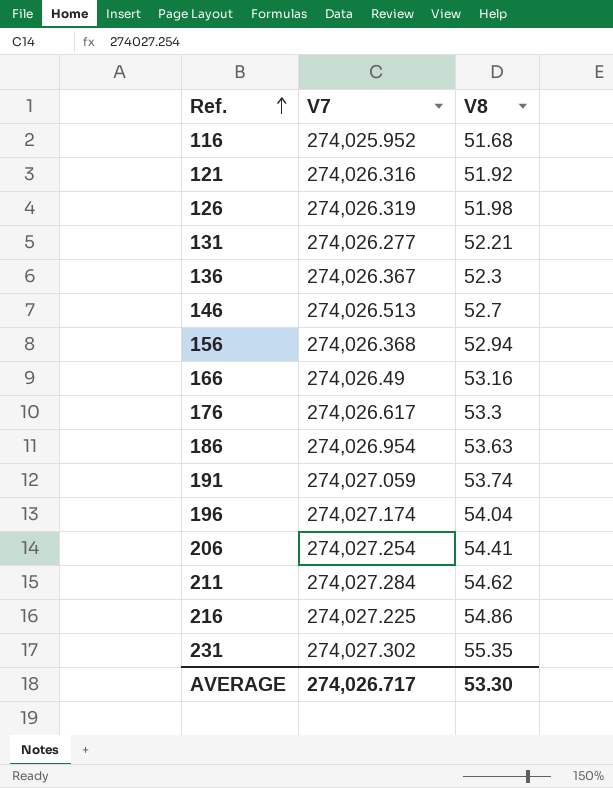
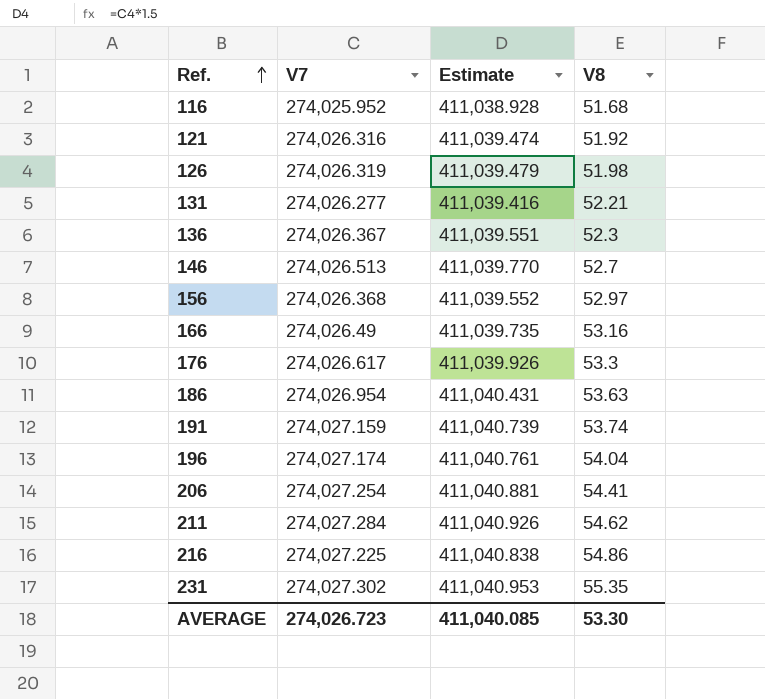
column Estimate | formula: none -> [V7] * 1.5
156 | V8: 52.94 -> 52.97
191 | V7: 274,027.059 -> 274,027.159
AVERAGE | V7: 274,026.717 -> 274,026.723

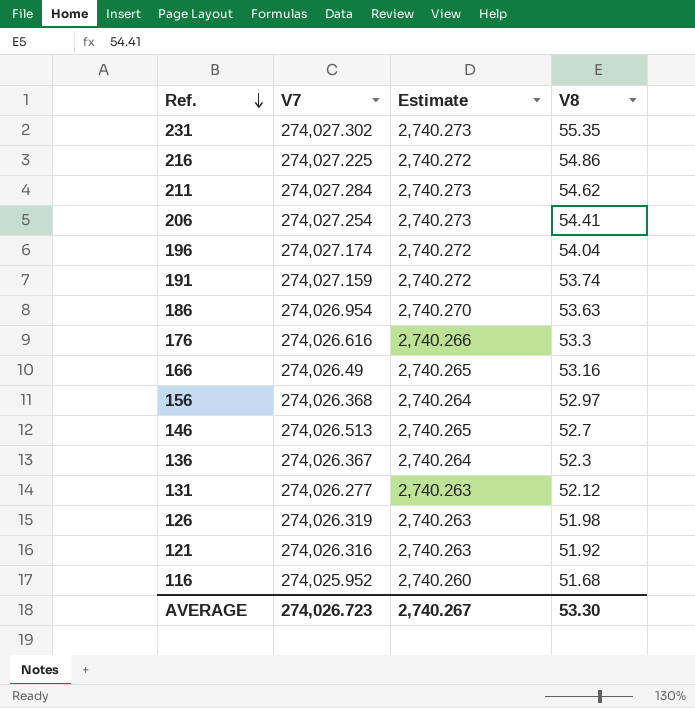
row order: Ref. ascending -> Ref. descending
column Estimate | formula: [V7] * 1.5 -> [V7] * 0.01
176 | V7: 274,026.617 -> 274,026.616
131 | V8: 52.21 -> 52.12
AVERAGE | Estimate: 411,040.085 -> 2,740.267

